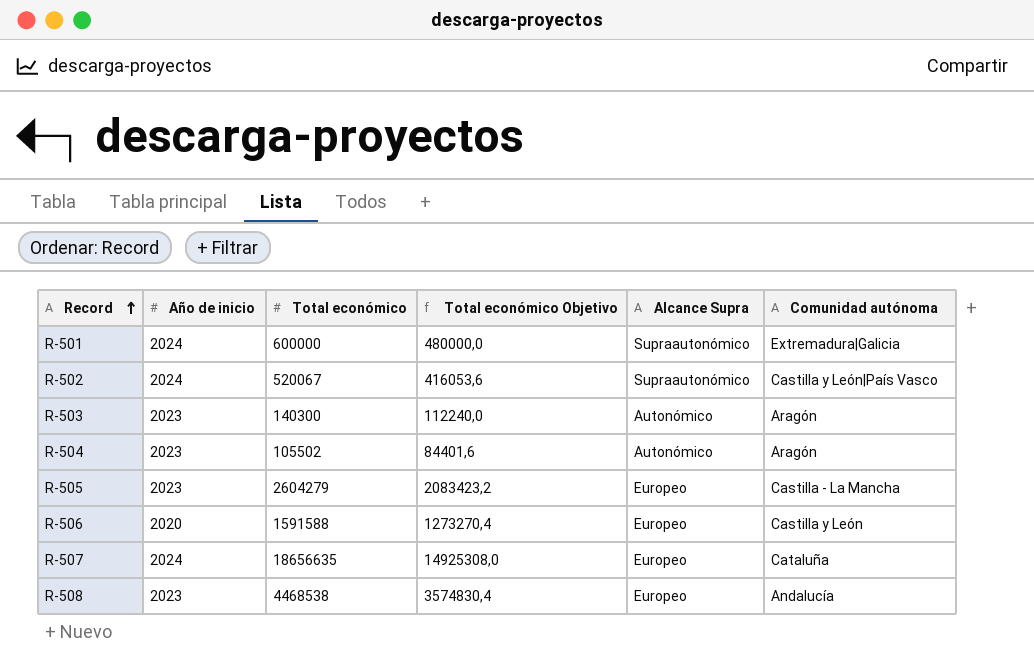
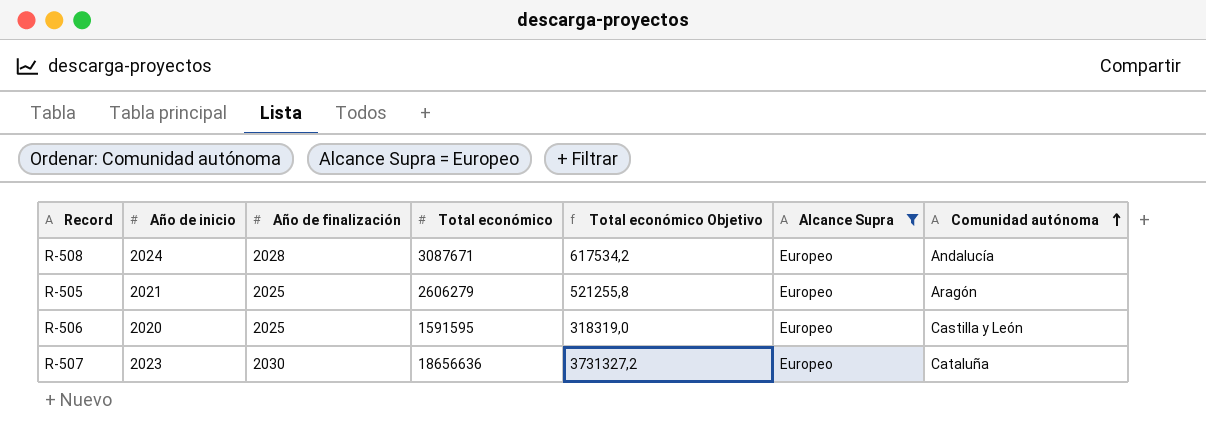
filter: none -> Alcance Supra = Europeo
row order: Record ascending -> Comunidad autónoma ascending
column Año de finalización | position: none -> 3
column Total económico Objetivo | formula: [Total económico] * 0,8 -> [Total económico] * 0,2
R-508 | Año de inicio: 2023 -> 2024
R-508 | Total económico: 4468538 -> 3087671
R-505 | Año de inicio: 2023 -> 2021
R-505 | Total económico: 2604279 -> 2606279
R-505 | Comunidad autónoma: Castilla - La Mancha -> Aragón
R-506 | Total económico: 1591588 -> 1591595
R-507 | Año de inicio: 2024 -> 2023
R-507 | Total económico: 18656635 -> 18656636

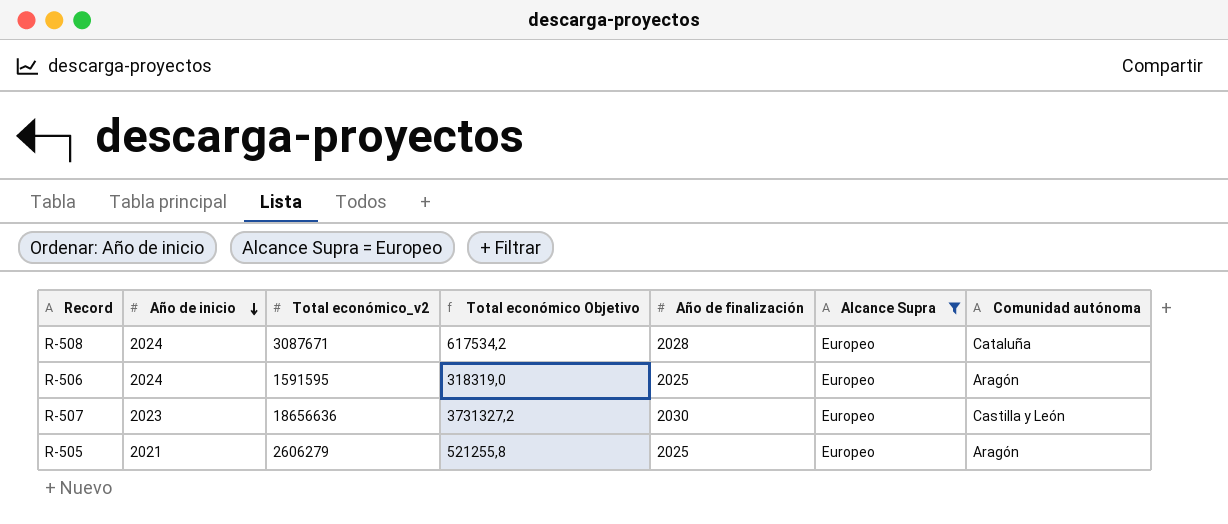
row order: Comunidad autónoma ascending -> Año de inicio descending
column name: Total económico -> Total económico_v2
column Año de finalización | position: 3 -> 5
R-508 | Comunidad autónoma: Andalucía -> Cataluña
R-506 | Año de inicio: 2020 -> 2024
R-506 | Comunidad autónoma: Castilla y León -> Aragón
R-507 | Comunidad autónoma: Cataluña -> Castilla y León

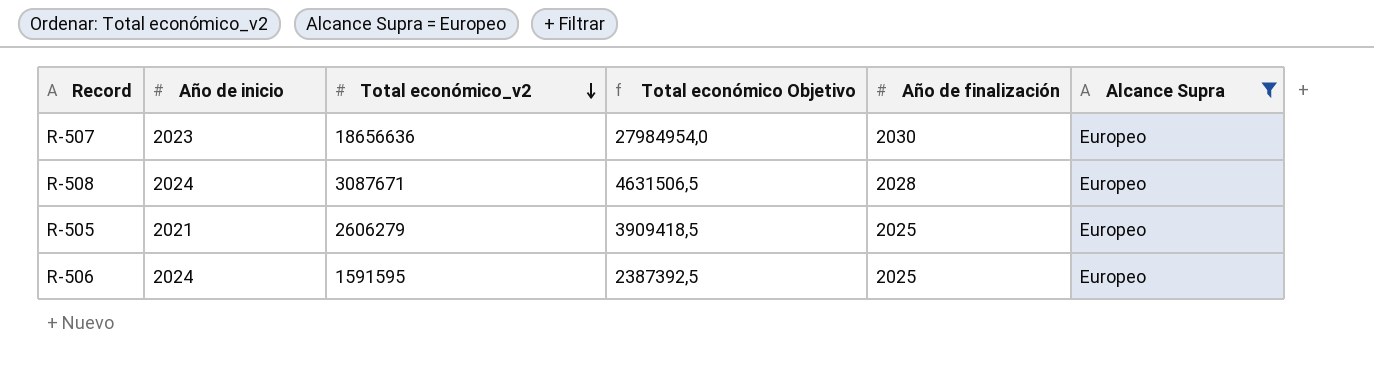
row order: Año de inicio descending -> Total económico_v2 descending
column Comunidad autónoma | position: 7 -> none
column Total económico Objetivo | formula: [Total económico_v2] * 0,2 -> [Total económico_v2] * 1,5

